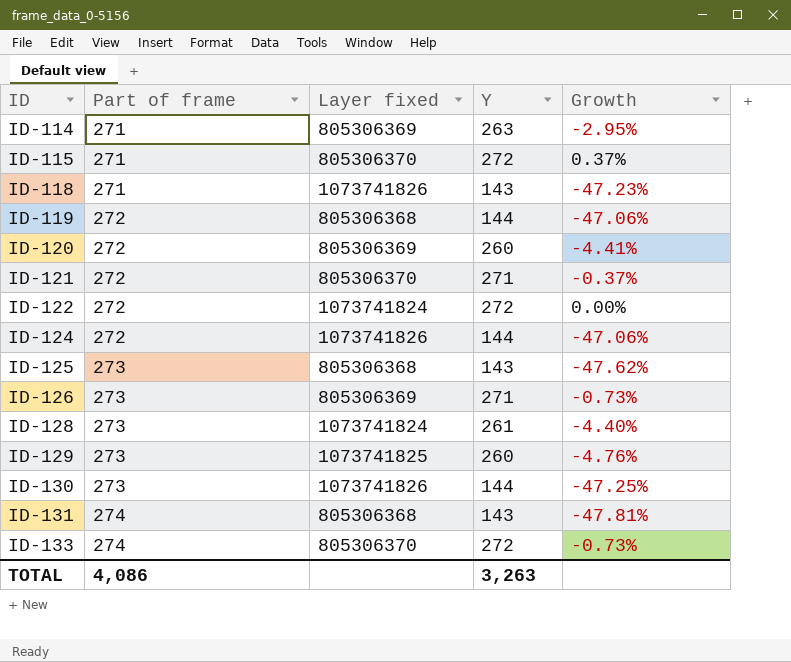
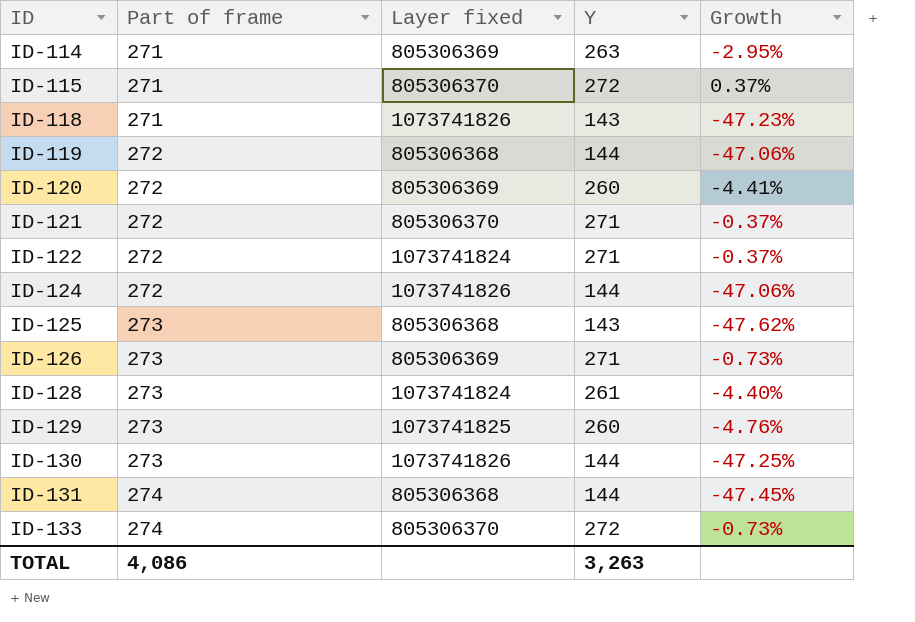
ID-122 | Y: 272 -> 271
ID-122 | Growth: 0.00% -> -0.37%
ID-131 | Y: 143 -> 144
ID-131 | Growth: -47.81% -> -47.45%

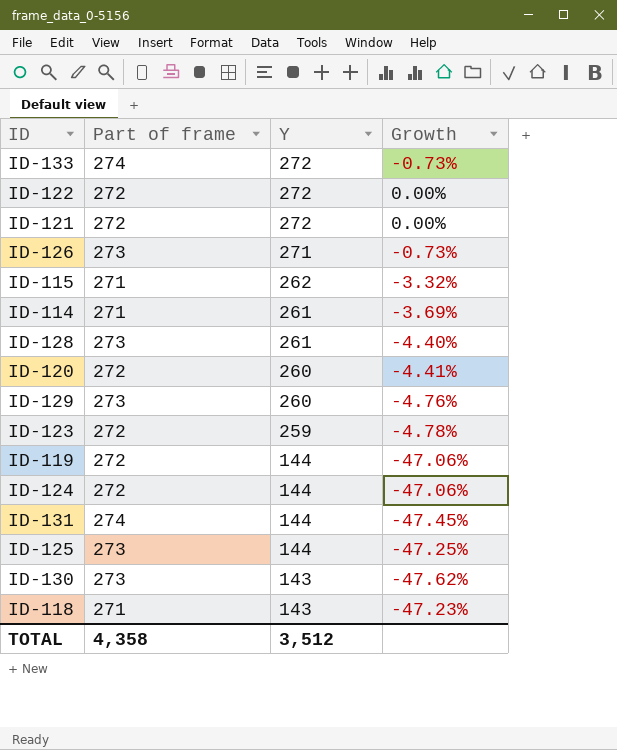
row order: ID ascending -> Y descending
column Layer fixed | position: 3 -> none
ID-122 | Y: 271 -> 272
ID-122 | Growth: -0.37% -> 0.00%
ID-121 | Y: 271 -> 272
ID-121 | Growth: -0.37% -> 0.00%
ID-115 | Y: 272 -> 262
ID-115 | Growth: 0.37% -> -3.32%
ID-114 | Y: 263 -> 261
ID-114 | Growth: -2.95% -> -3.69%
row ID-123: none -> 272 | 259 | -4.78%
ID-125 | Y: 143 -> 144
ID-125 | Growth: -47.62% -> -47.25%
ID-130 | Y: 144 -> 143
ID-130 | Growth: -47.25% -> -47.62%
TOTAL | Part of frame: 4,086 -> 4,358
TOTAL | Y: 3,263 -> 3,512

